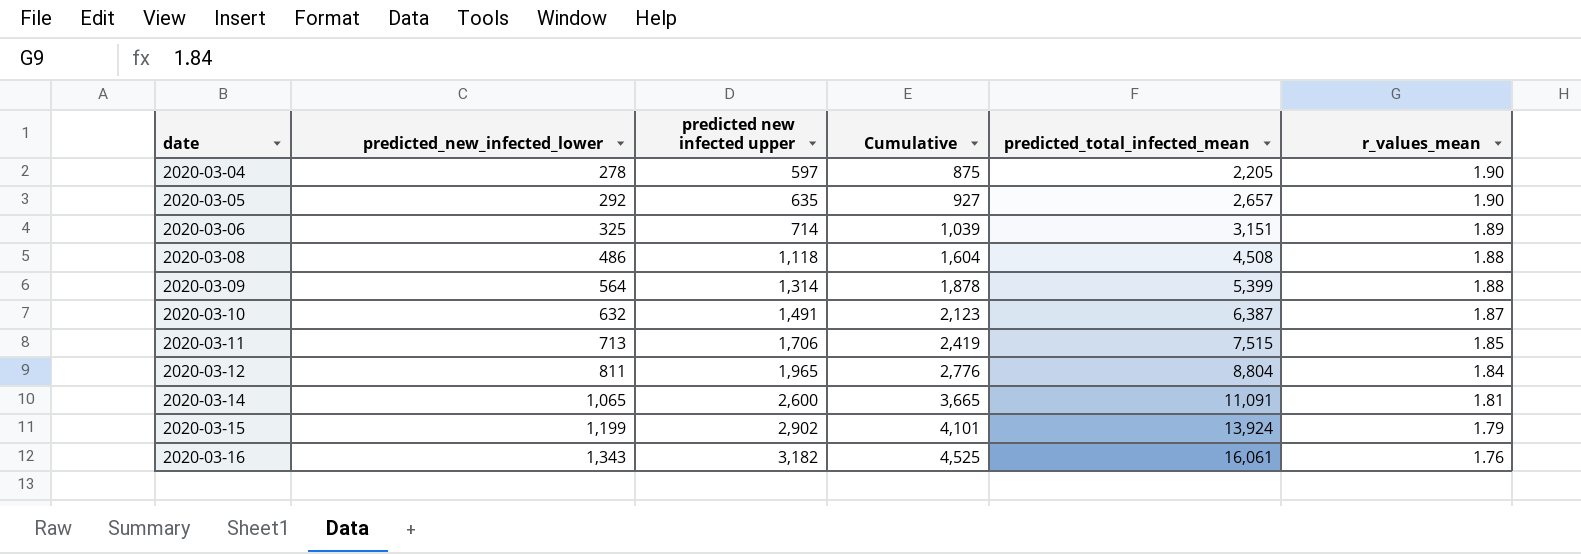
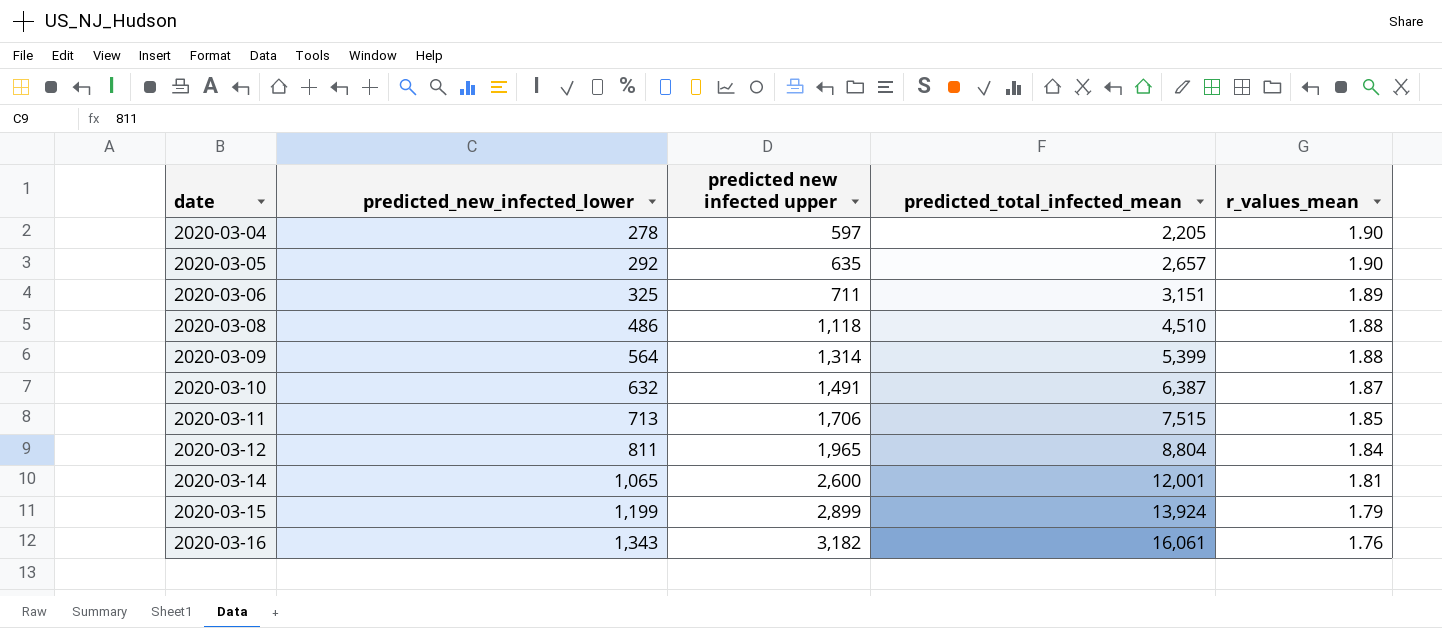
column Cumulative | formula: [predicted_new_infected_lower] + [predicted new infected upper] -> none
2020-03-06 | predicted new infected upper: 714 -> 711
2020-03-08 | predicted_total_infected_mean: 4,508 -> 4,510
2020-03-14 | predicted_total_infected_mean: 11,091 -> 12,001
2020-03-15 | predicted new infected upper: 2,902 -> 2,899

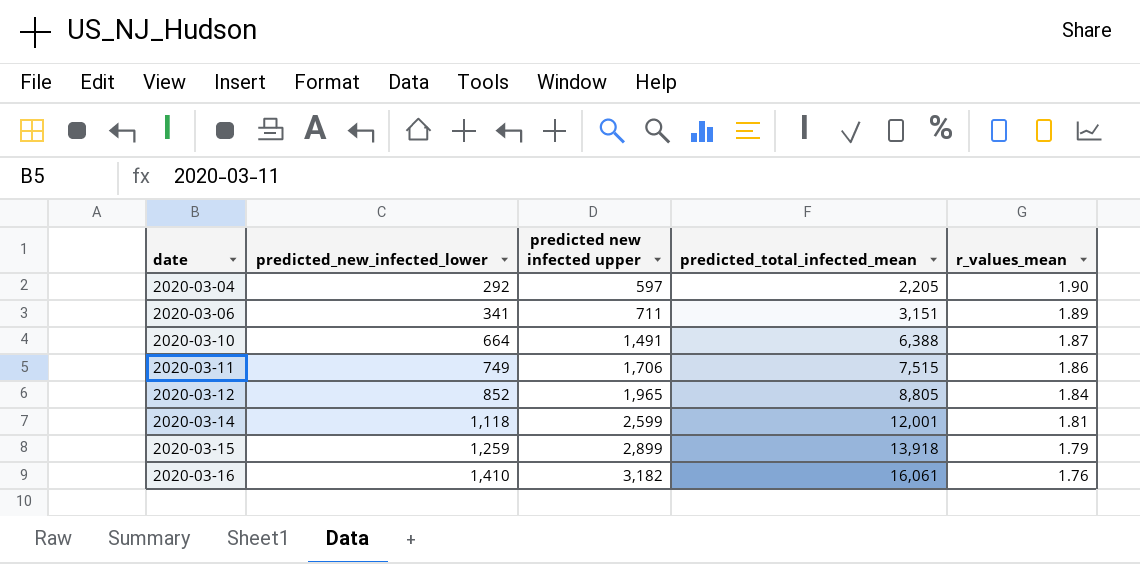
row 2020-03-05: 292 | 635 | 2,657 | 1.90 -> none
row 2020-03-08: 486 | 1,118 | 4,510 | 1.88 -> none
row 2020-03-09: 564 | 1,314 | 5,399 | 1.88 -> none
2020-03-04 | predicted_new_infected_lower: 278 -> 292
2020-03-06 | predicted_new_infected_lower: 325 -> 341
2020-03-10 | predicted_new_infected_lower: 632 -> 664
2020-03-10 | predicted_total_infected_mean: 6,387 -> 6,388
2020-03-11 | predicted_new_infected_lower: 713 -> 749
2020-03-11 | r_values_mean: 1.85 -> 1.86
2020-03-12 | predicted_new_infected_lower: 811 -> 852
2020-03-12 | predicted_total_infected_mean: 8,804 -> 8,805
2020-03-14 | predicted_new_infected_lower: 1,065 -> 1,118
2020-03-14 | predicted new infected upper: 2,600 -> 2,599
2020-03-15 | predicted_new_infected_lower: 1,199 -> 1,259
2020-03-15 | predicted_total_infected_mean: 13,924 -> 13,918
2020-03-16 | predicted_new_infected_lower: 1,343 -> 1,410

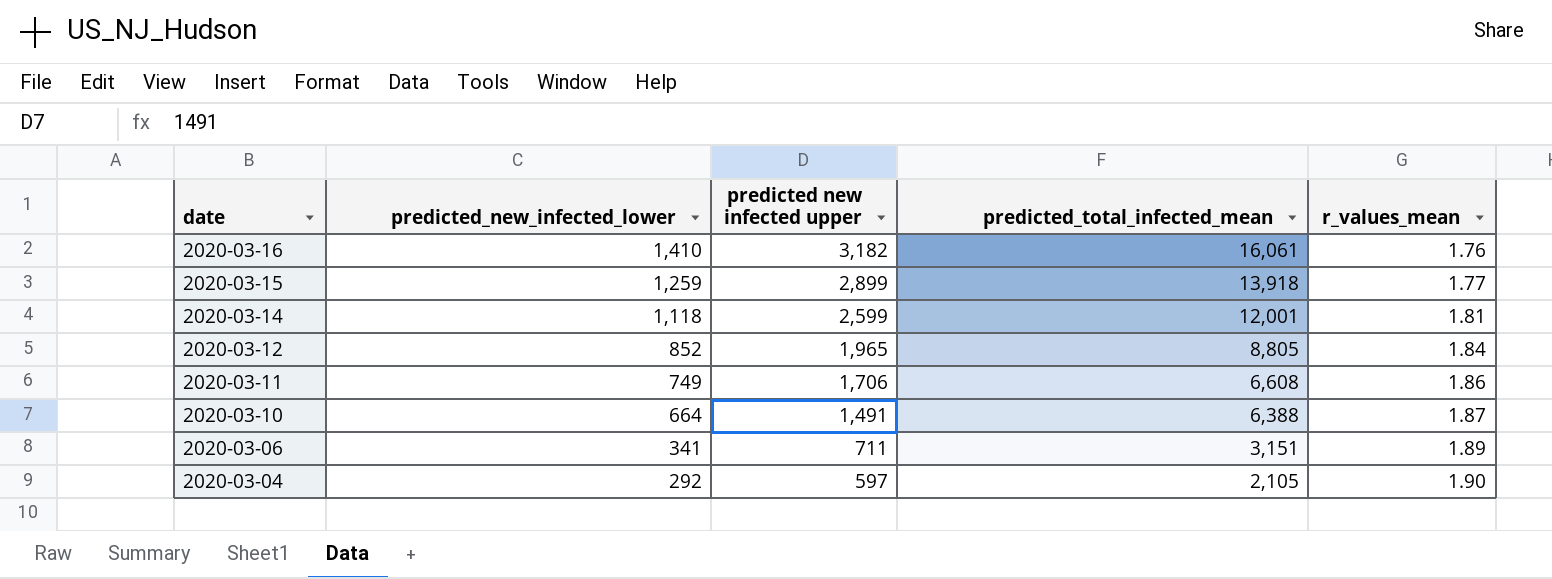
row order: date ascending -> date descending
2020-03-15 | r_values_mean: 1.79 -> 1.77
2020-03-11 | predicted_total_infected_mean: 7,515 -> 6,608
2020-03-04 | predicted_total_infected_mean: 2,205 -> 2,105

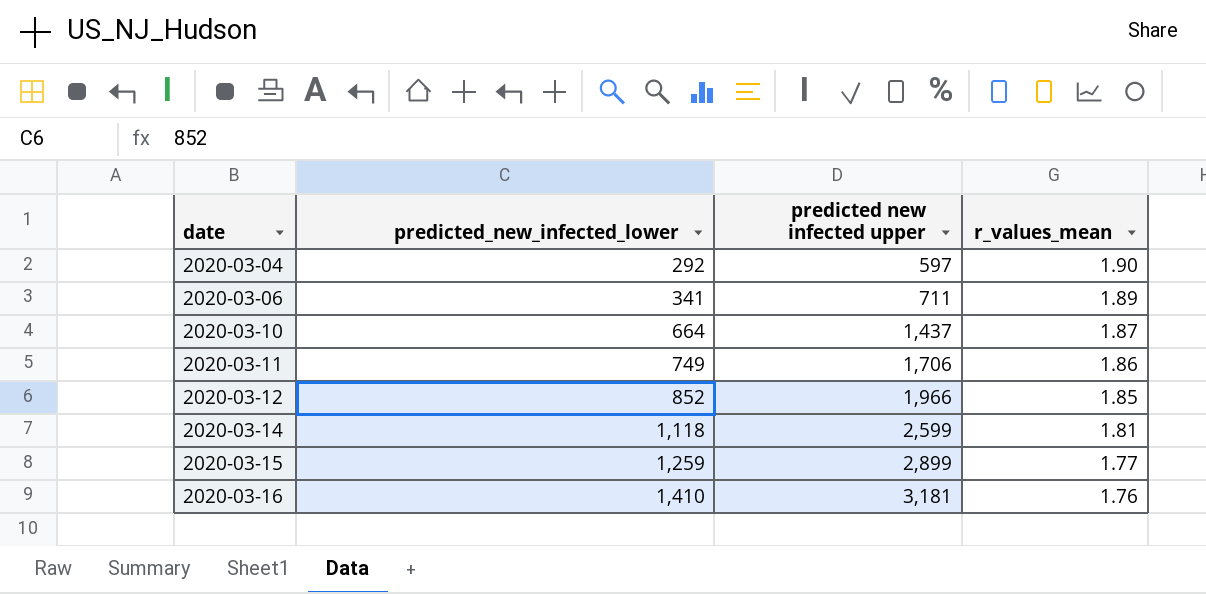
row order: date descending -> date ascending
column predicted_total_infected_mean | position: 4 -> none
2020-03-10 | predicted new infected upper: 1,491 -> 1,437
2020-03-12 | predicted new infected upper: 1,965 -> 1,966
2020-03-12 | r_values_mean: 1.84 -> 1.85
2020-03-16 | predicted new infected upper: 3,182 -> 3,181

